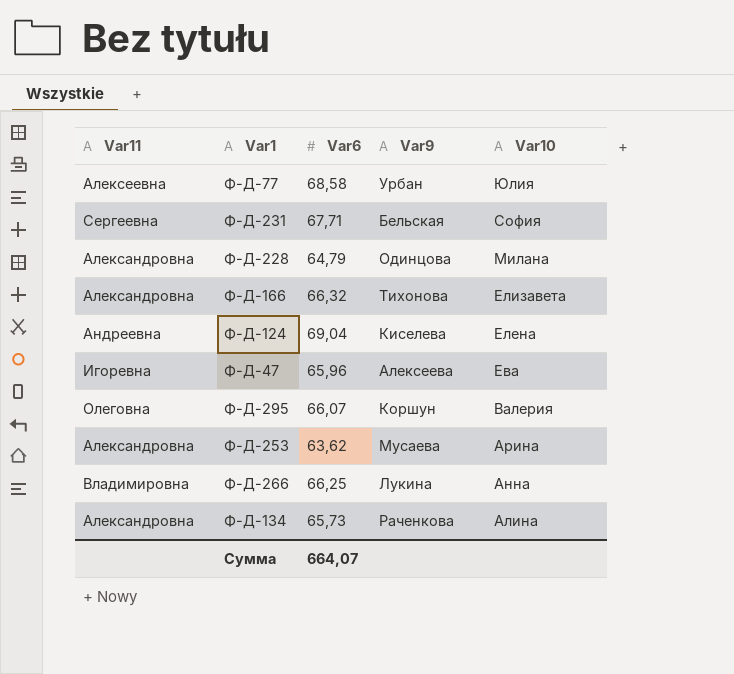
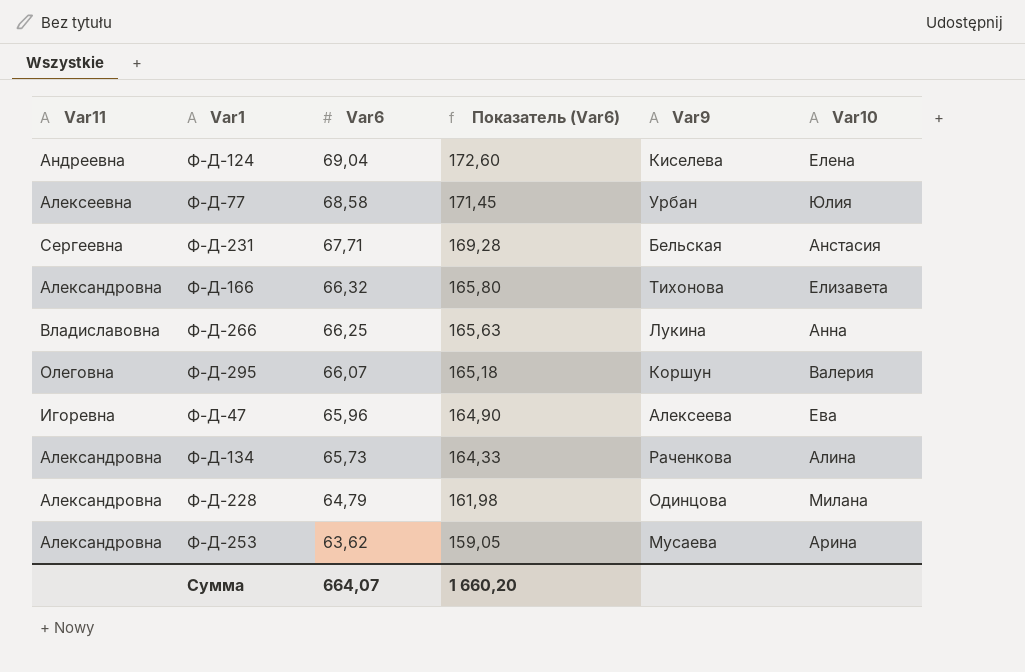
row order: Var10 descending -> Var6 descending
column Показатель (Var6) | formula: none -> [Var6] * 2,5
Ф-Д-231 | Var10: София -> Анстасия
Ф-Д-266 | Var11: Владимировна -> Владиславовна

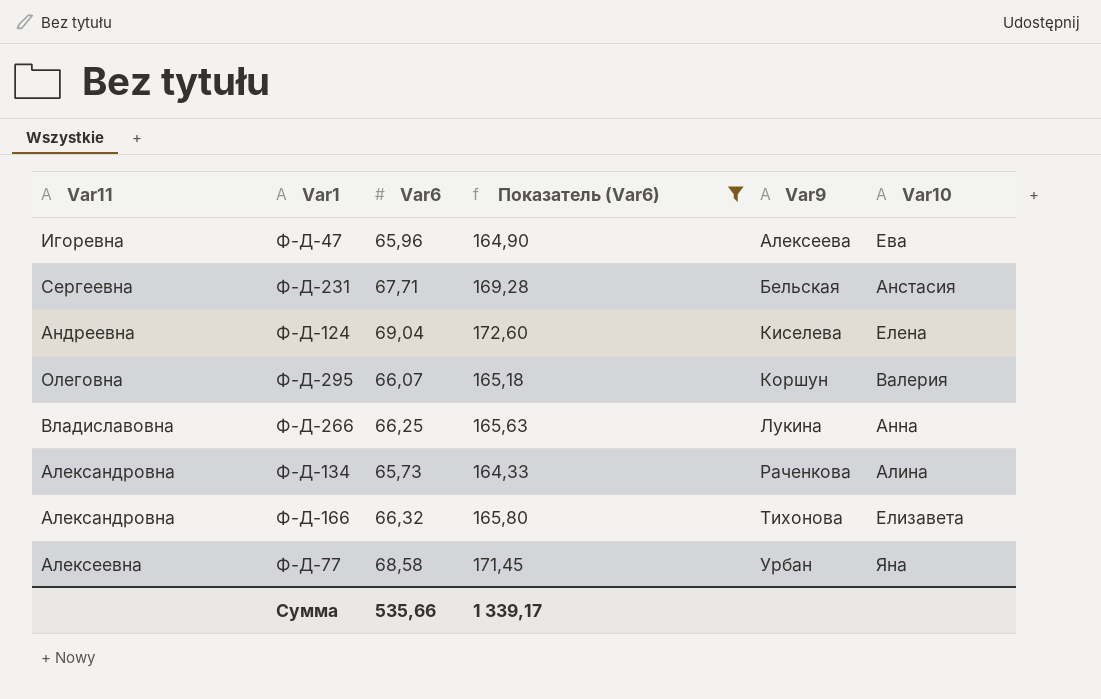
filter: none -> Показатель (Var6) >= 164,33
row order: Var6 descending -> Var9 ascending
Ф-Д-77 | Var10: Юлия -> Яна
Сумма | Var6: 664,07 -> 535,66
Сумма | Показатель (Var6): 1 660,20 -> 1 339,17

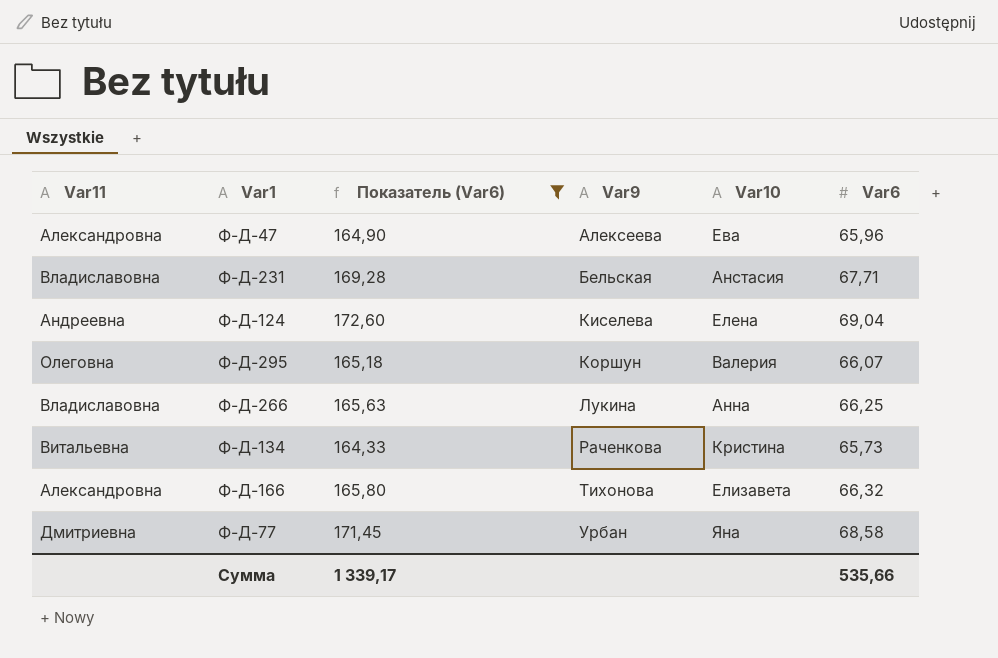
column Var6 | position: 3 -> 6
Ф-Д-47 | Var11: Игоревна -> Александровна
Ф-Д-231 | Var11: Сергеевна -> Владиславовна
Ф-Д-134 | Var11: Александровна -> Витальевна
Ф-Д-134 | Var10: Алина -> Кристина
Ф-Д-77 | Var11: Алексеевна -> Дмитриевна

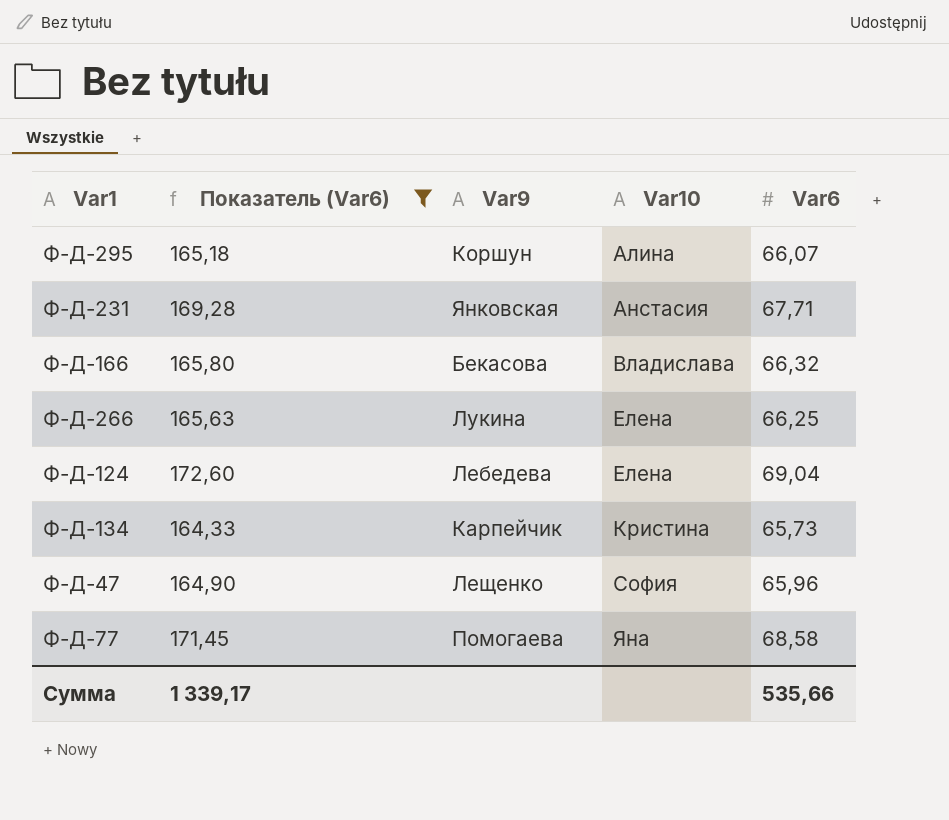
row order: Var9 ascending -> Var10 ascending
column Var11 | position: 1 -> none
Ф-Д-295 | Var10: Валерия -> Алина
Ф-Д-231 | Var9: Бельская -> Янковская
Ф-Д-166 | Var9: Тихонова -> Бекасова
Ф-Д-166 | Var10: Елизавета -> Владислава
Ф-Д-266 | Var10: Анна -> Елена
Ф-Д-124 | Var9: Киселева -> Лебедева
Ф-Д-134 | Var9: Раченкова -> Карпейчик
Ф-Д-47 | Var9: Алексеева -> Лещенко
Ф-Д-47 | Var10: Ева -> София
Ф-Д-77 | Var9: Урбан -> Помогаева

